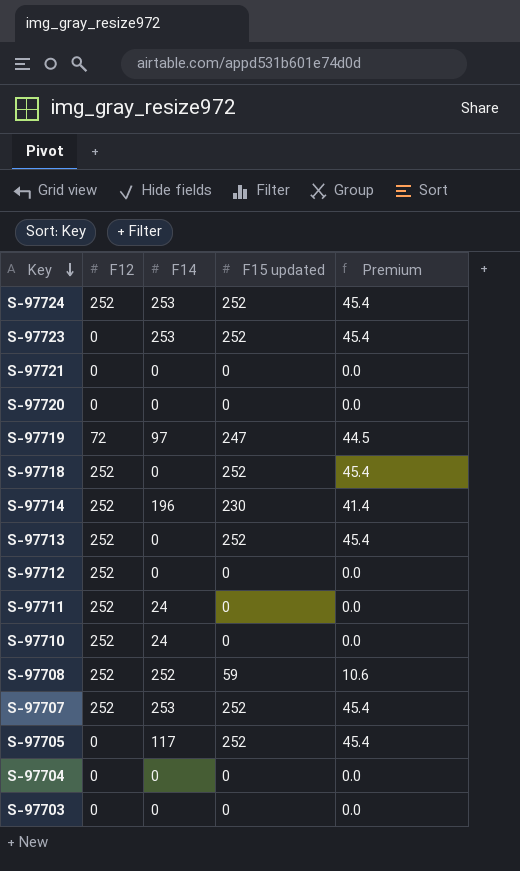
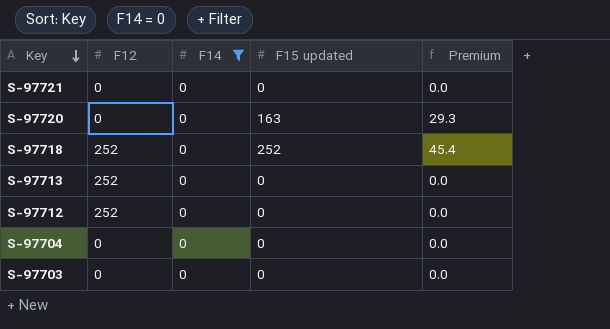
filter: none -> F14 = 0
S-97720 | F15 updated: 0 -> 163
S-97720 | Premium: 0.0 -> 29.3
S-97713 | F15 updated: 252 -> 0
S-97713 | Premium: 45.4 -> 0.0

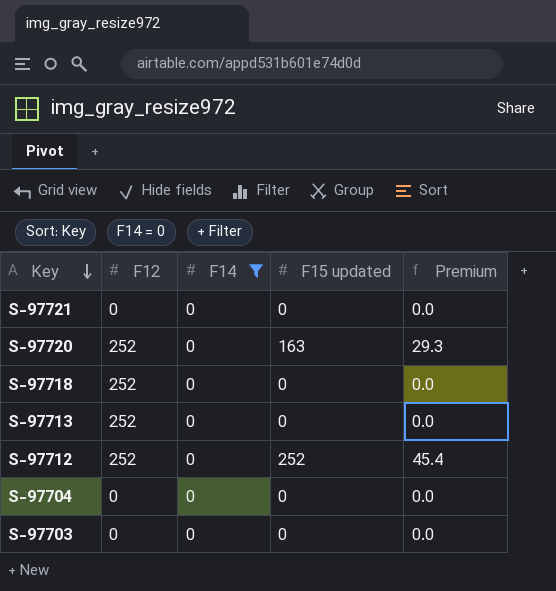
S-97720 | F12: 0 -> 252
S-97718 | F15 updated: 252 -> 0
S-97718 | Premium: 45.4 -> 0.0
S-97712 | F15 updated: 0 -> 252
S-97712 | Premium: 0.0 -> 45.4

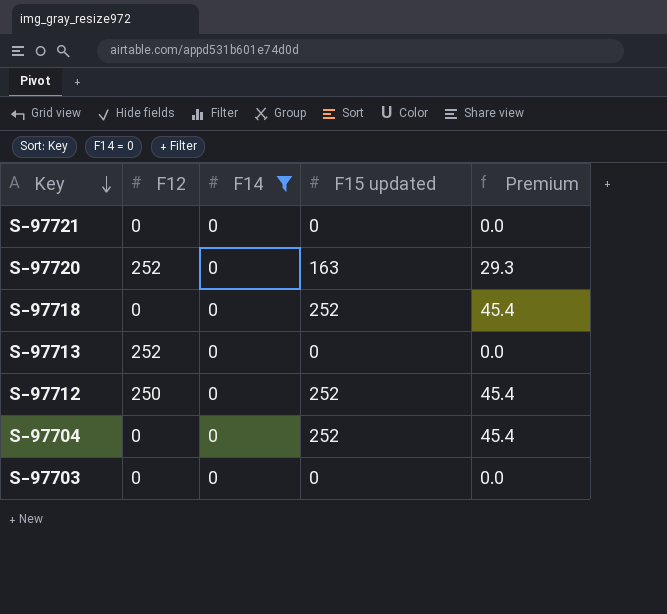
S-97718 | F12: 252 -> 0
S-97718 | F15 updated: 0 -> 252
S-97718 | Premium: 0.0 -> 45.4
S-97712 | F12: 252 -> 250
S-97704 | F15 updated: 0 -> 252
S-97704 | Premium: 0.0 -> 45.4

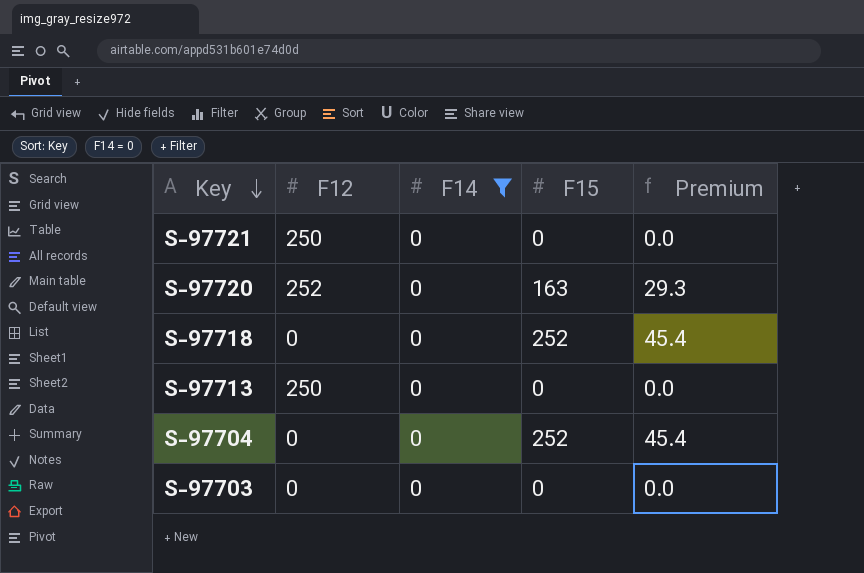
column name: F15 updated -> F15
row S-97712: 250 | 0 | 252 | 45.4 -> none
S-97721 | F12: 0 -> 250
S-97713 | F12: 252 -> 250

